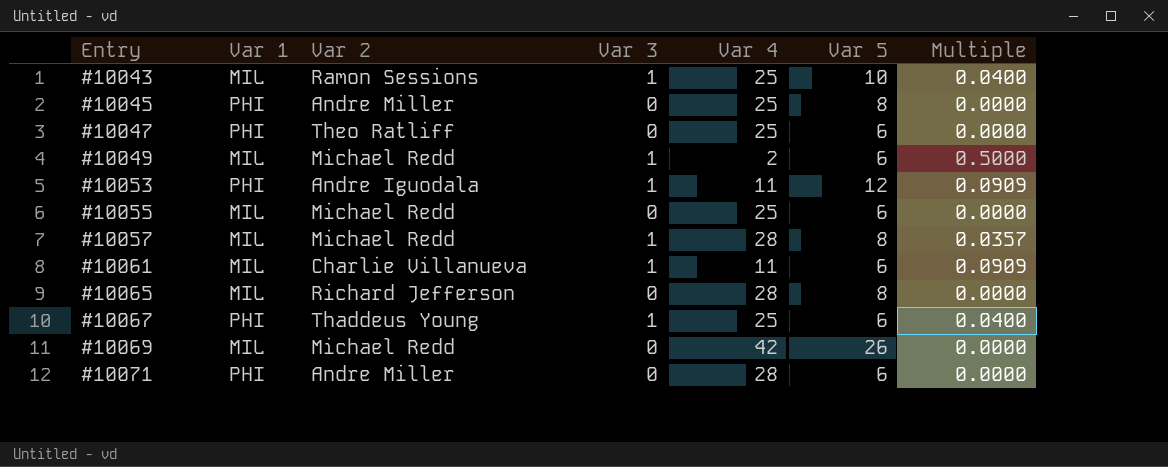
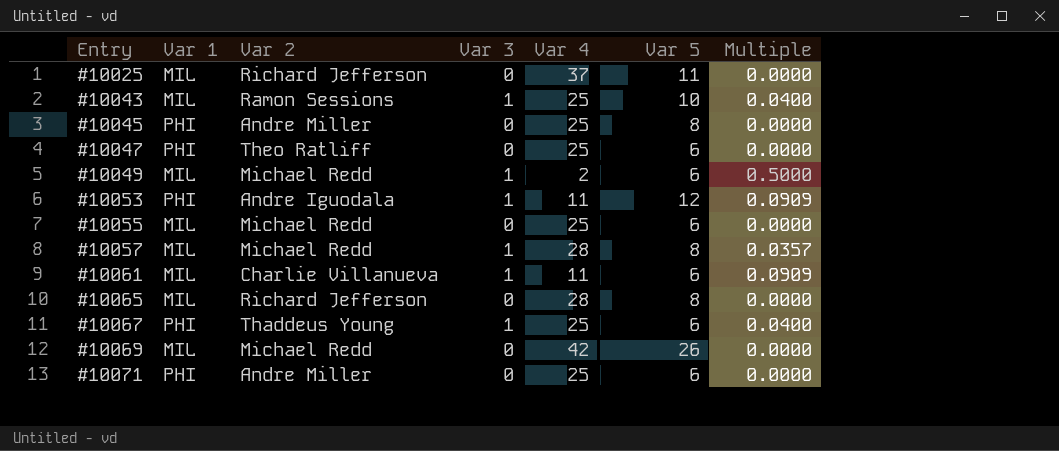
row #10025: none -> MIL | Richard Jefferson | 0 | 37 | 11 | 0.0000
#10071 | Var 4: 28 -> 25

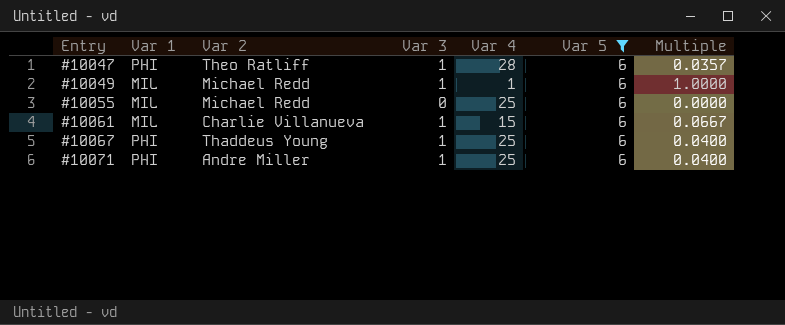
filter: none -> Var 5 = 6
#10047 | Var 3: 0 -> 1
#10047 | Var 4: 25 -> 28
#10047 | Multiple: 0.0000 -> 0.0357
#10049 | Var 4: 2 -> 1
#10049 | Multiple: 0.5000 -> 1.0000
#10061 | Var 4: 11 -> 15
#10061 | Multiple: 0.0909 -> 0.0667
#10071 | Var 3: 0 -> 1
#10071 | Multiple: 0.0000 -> 0.0400

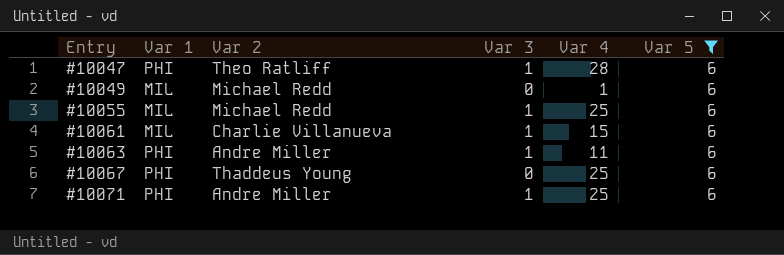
column Multiple | formula: [Var 3] / [Var 4] -> none
#10049 | Var 3: 1 -> 0
#10055 | Var 3: 0 -> 1
row #10063: none -> PHI | Andre Miller | 1 | 11 | 6
#10067 | Var 3: 1 -> 0

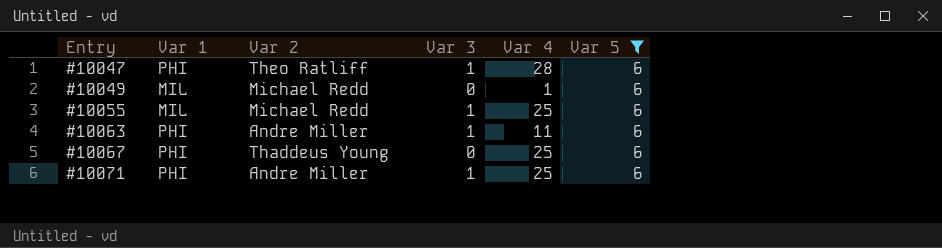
row #10061: MIL | Charlie Villanueva | 1 | 15 | 6 -> none

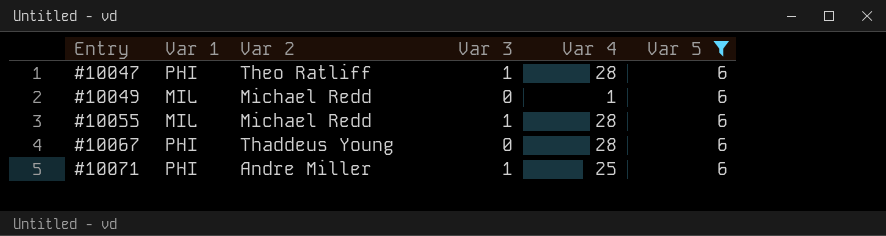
row #10063: PHI | Andre Miller | 1 | 11 | 6 -> none
#10055 | Var 4: 25 -> 28
#10067 | Var 4: 25 -> 28

